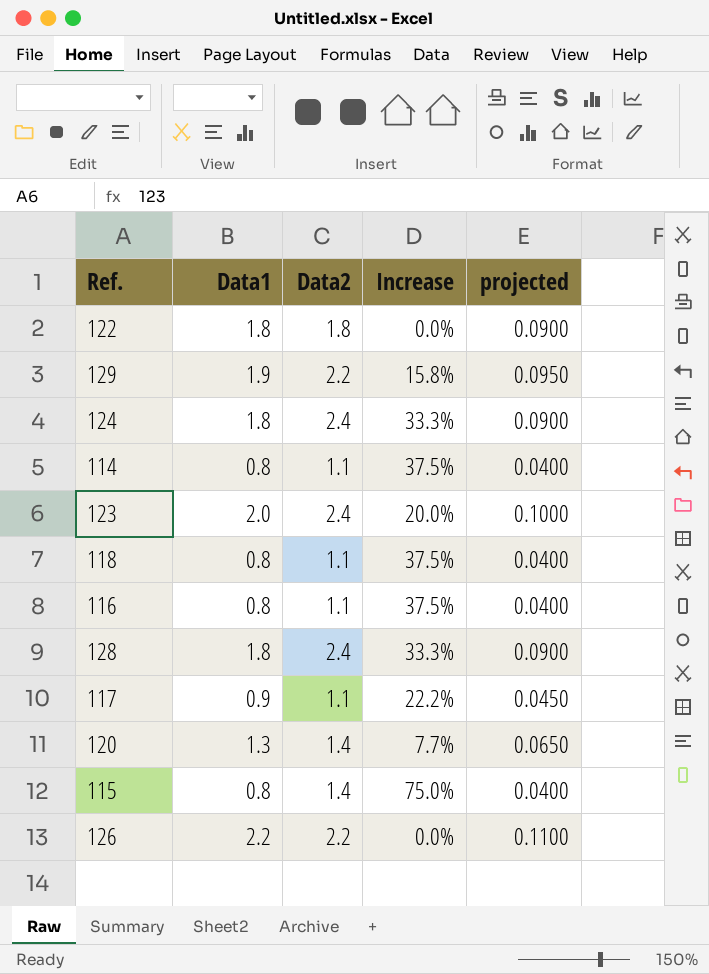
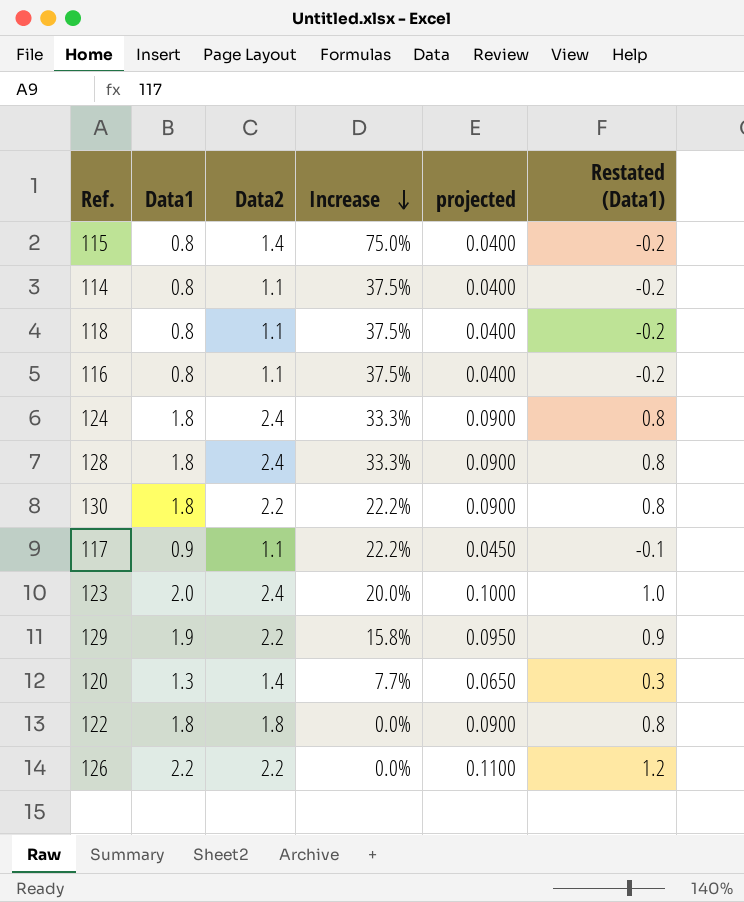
row order: none -> Increase descending
column Restated (Data1) | formula: none -> [Data1] - 1
row 130: none -> 1.8 | 2.2 | 22.2% | 0.0900 | 0.8

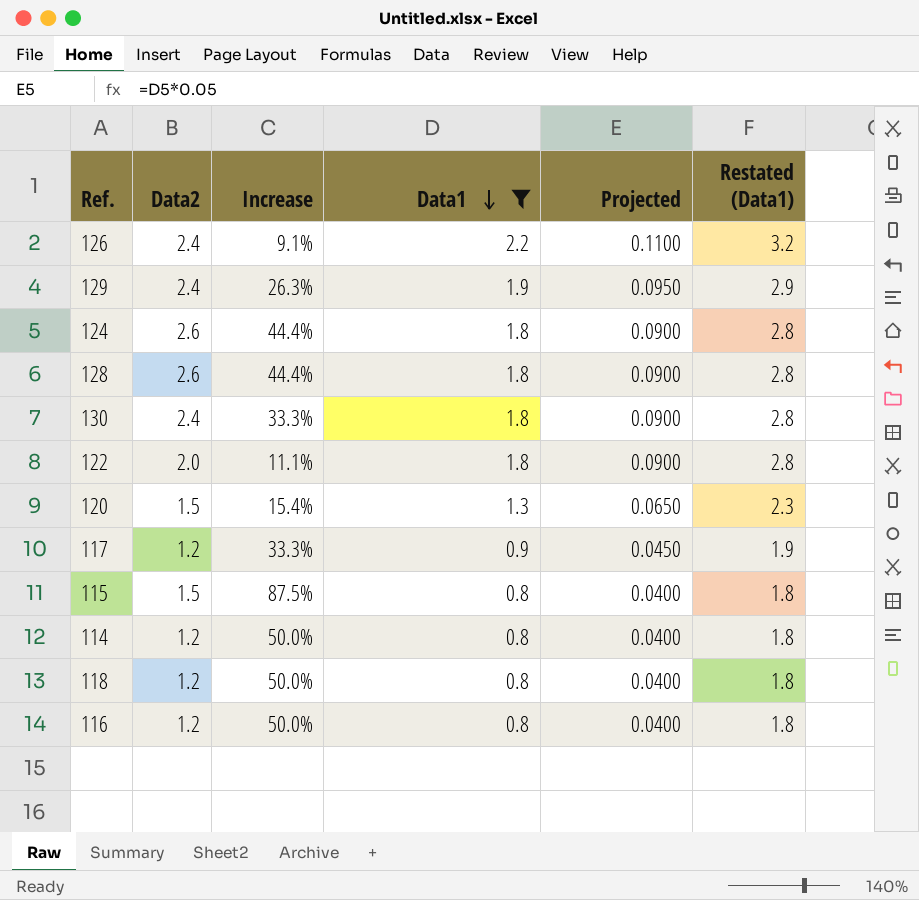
filter: none -> Data1 != 2.0
row order: Increase descending -> Data1 descending
column Data1 | position: 2 -> 4
column name: projected -> Projected
column Restated (Data1) | formula: [Data1] - 1 -> [Data1] + 1
126 | Data2: 2.2 -> 2.4
126 | Increase: 0.0% -> 9.1%
129 | Data2: 2.2 -> 2.4
129 | Increase: 15.8% -> 26.3%
124 | Data2: 2.4 -> 2.6
124 | Increase: 33.3% -> 44.4%
128 | Data2: 2.4 -> 2.6
128 | Increase: 33.3% -> 44.4%
130 | Data2: 2.2 -> 2.4
130 | Increase: 22.2% -> 33.3%
122 | Data2: 1.8 -> 2.0
122 | Increase: 0.0% -> 11.1%
120 | Data2: 1.4 -> 1.5
120 | Increase: 7.7% -> 15.4%
117 | Data2: 1.1 -> 1.2
117 | Increase: 22.2% -> 33.3%
115 | Data2: 1.4 -> 1.5
115 | Increase: 75.0% -> 87.5%
114 | Data2: 1.1 -> 1.2
114 | Increase: 37.5% -> 50.0%
118 | Data2: 1.1 -> 1.2
118 | Increase: 37.5% -> 50.0%
116 | Data2: 1.1 -> 1.2
116 | Increase: 37.5% -> 50.0%

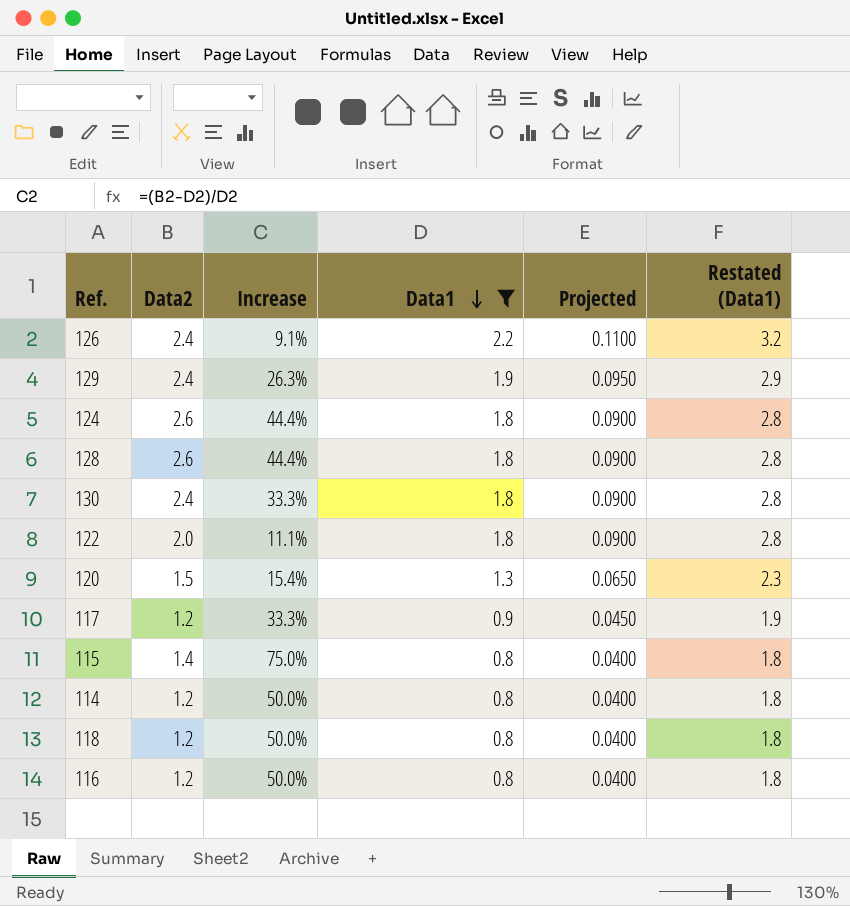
115 | Data2: 1.5 -> 1.4
115 | Increase: 87.5% -> 75.0%

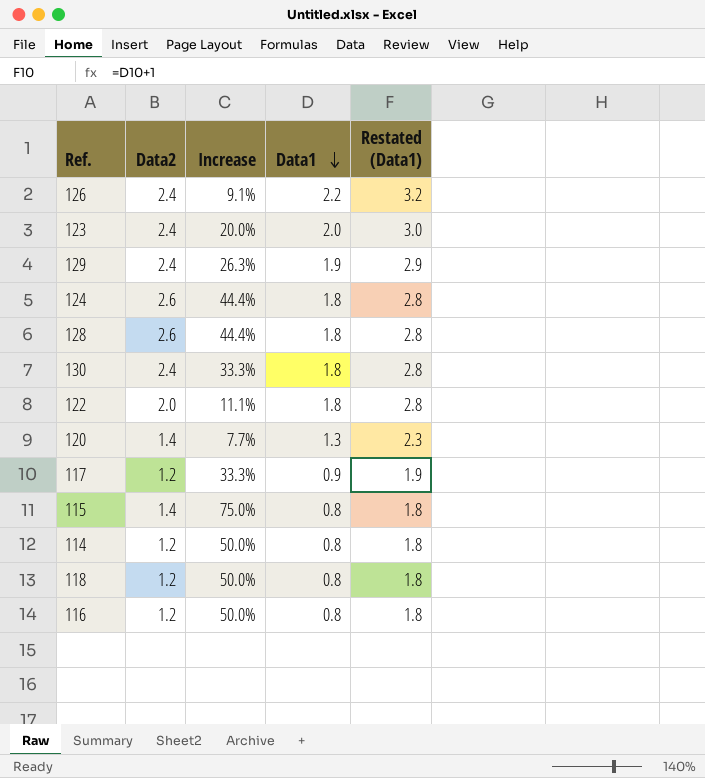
filter: Data1 != 2.0 -> none
column Projected | formula: [Data1] * 0.05 -> none
120 | Data2: 1.5 -> 1.4
120 | Increase: 15.4% -> 7.7%

